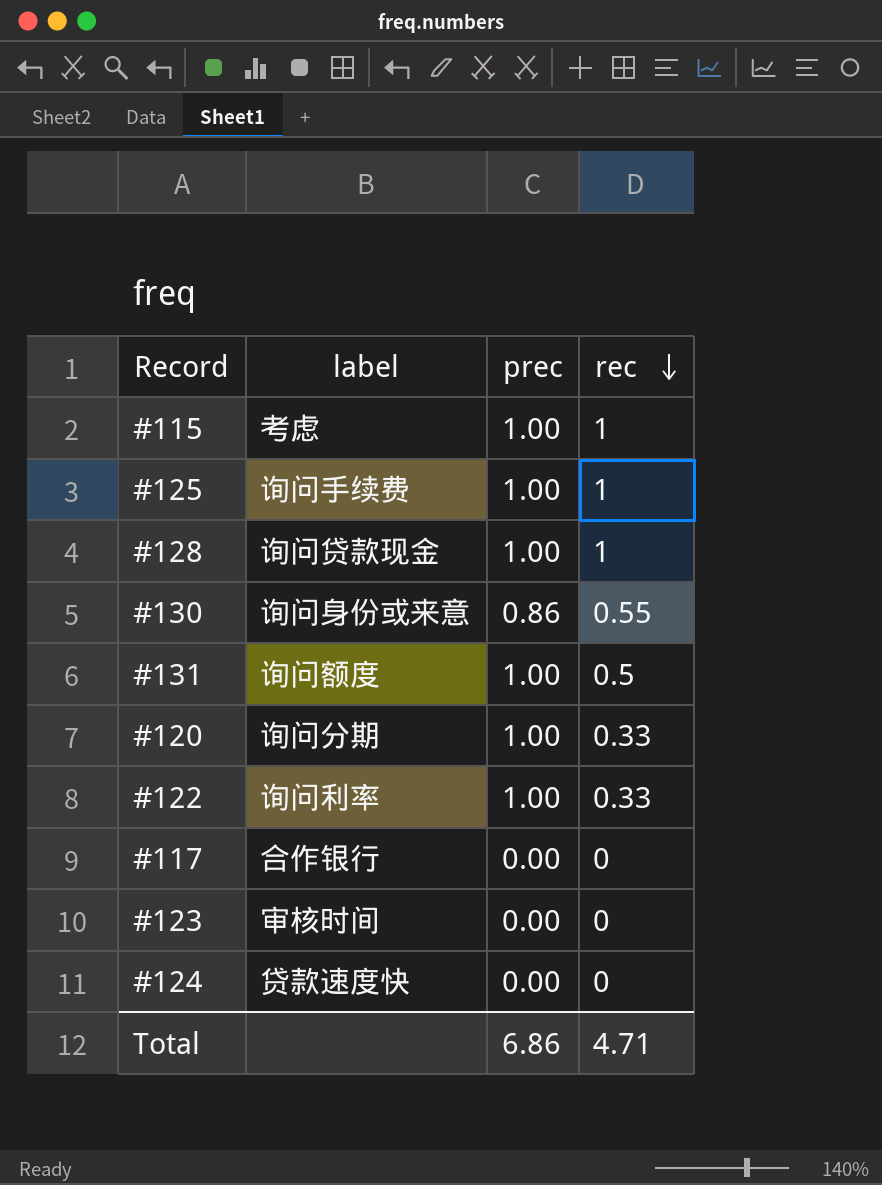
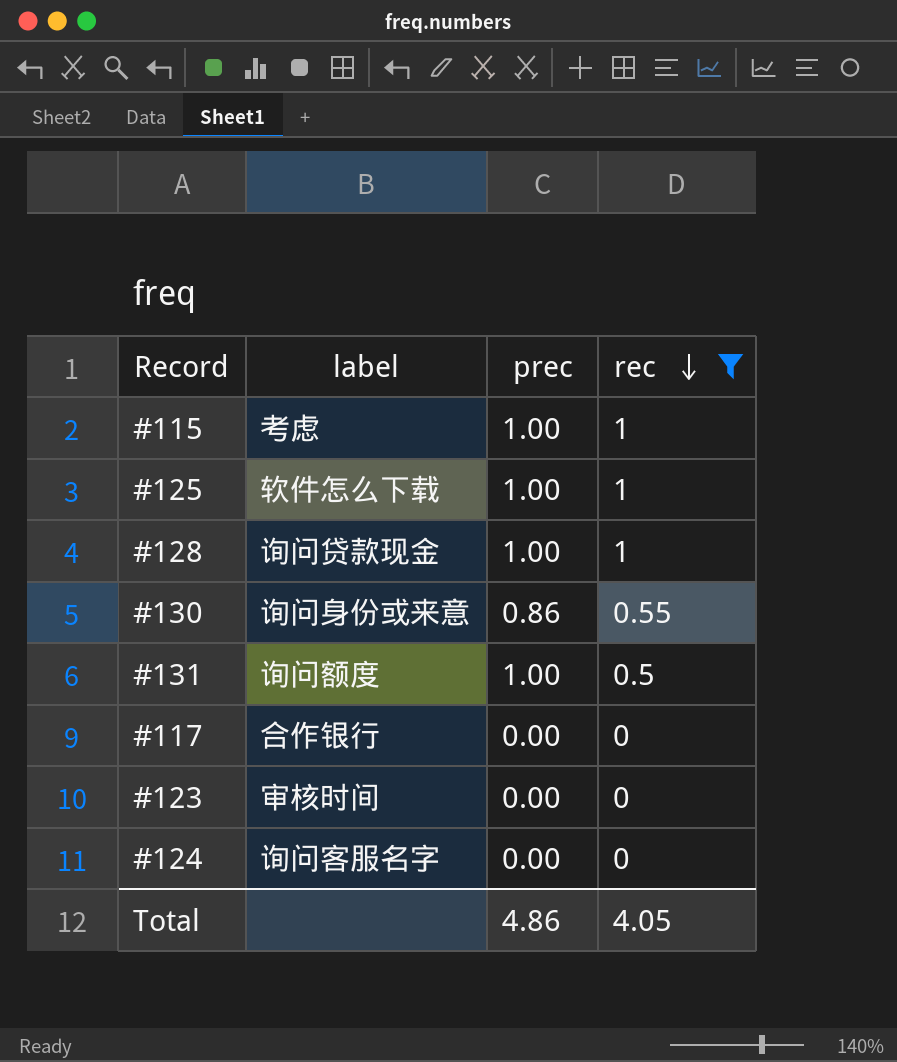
filter: none -> rec != 0.33
#125 | label: 询问手续费 -> 软件怎么下载
#124 | label: 贷款速度快 -> 询问客服名字
Total | prec: 6.86 -> 4.86
Total | rec: 4.71 -> 4.05

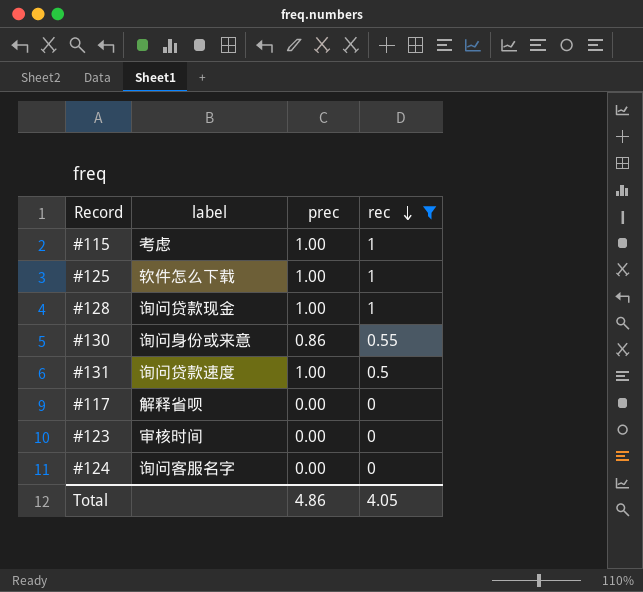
#131 | label: 询问额度 -> 询问贷款速度
#117 | label: 合作银行 -> 解释省呗

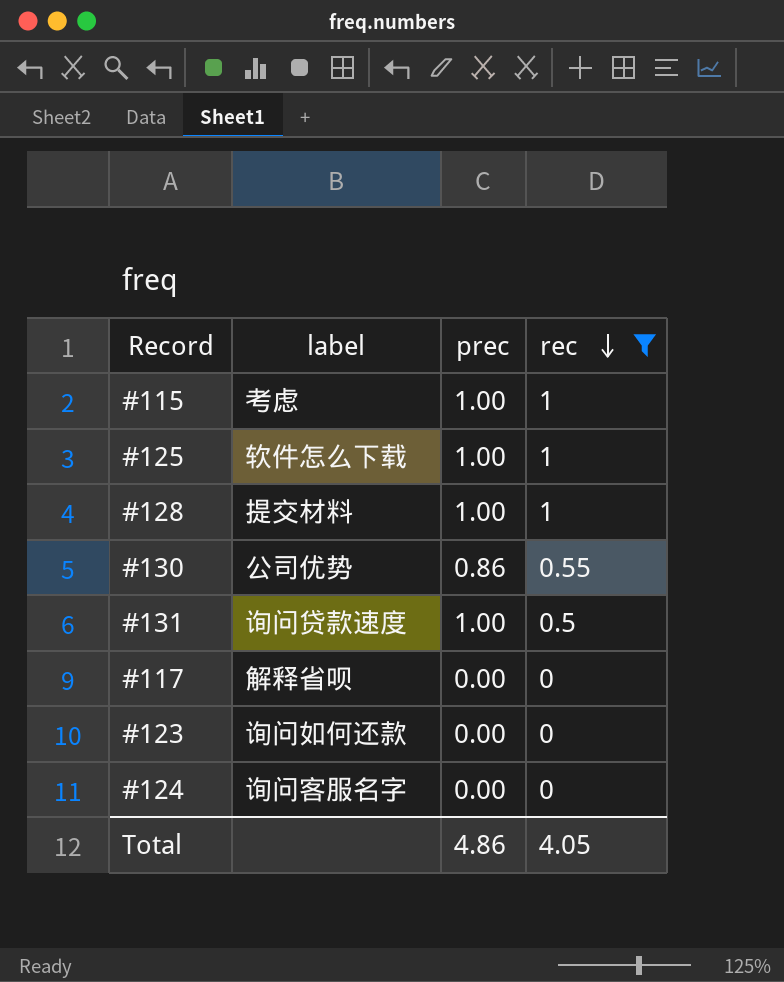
#128 | label: 询问贷款现金 -> 提交材料
#130 | label: 询问身份或来意 -> 公司优势
#123 | label: 审核时间 -> 询问如何还款

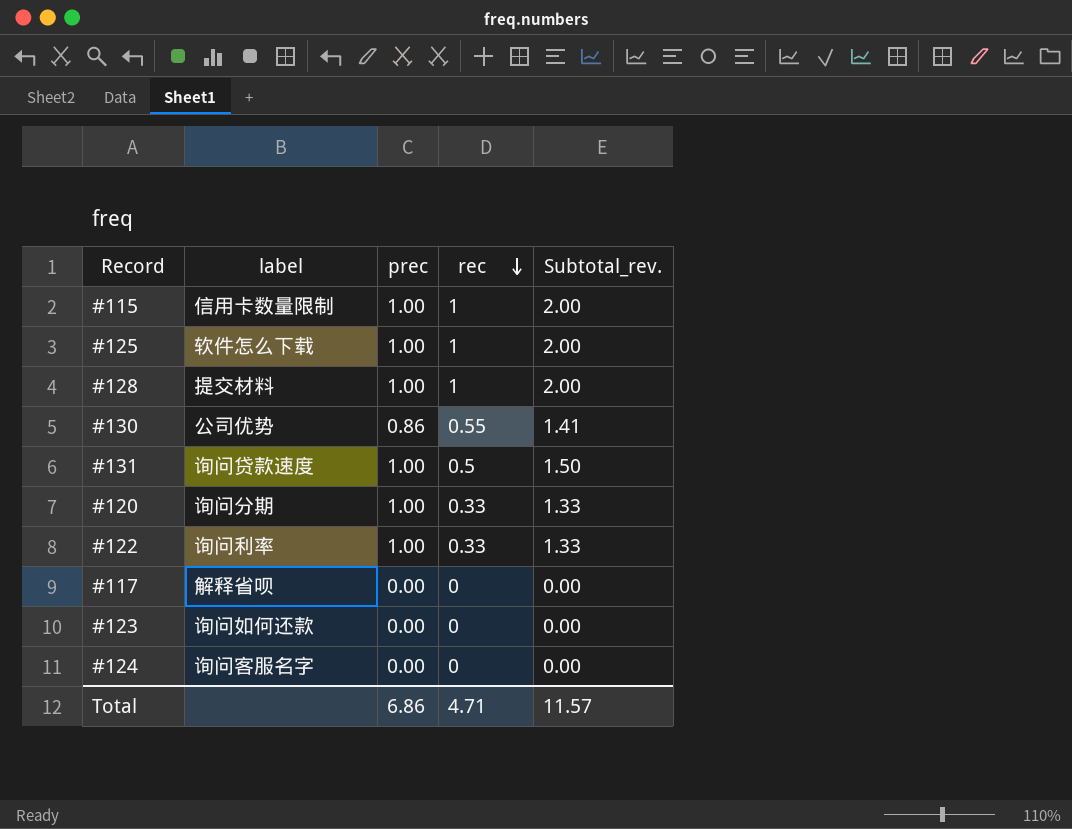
filter: rec != 0.33 -> none
column Subtotal_rev. | formula: none -> [prec] + [rec]
#115 | label: 考虑 -> 信用卡数量限制
Total | prec: 4.86 -> 6.86
Total | rec: 4.05 -> 4.71

